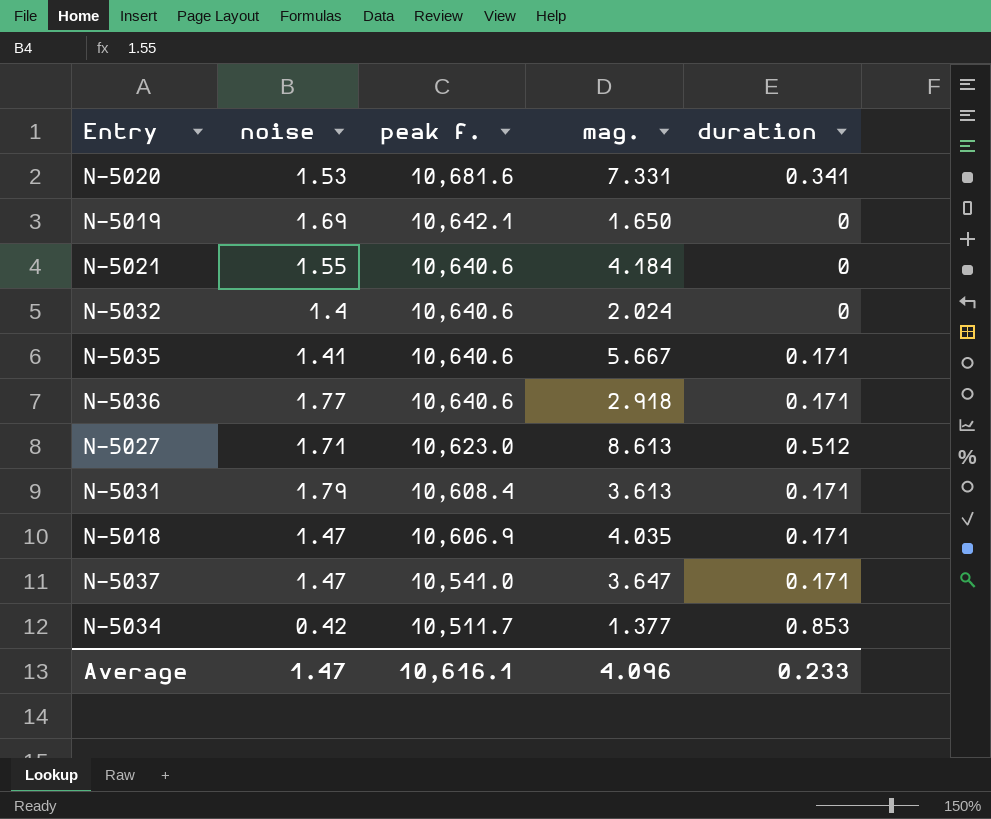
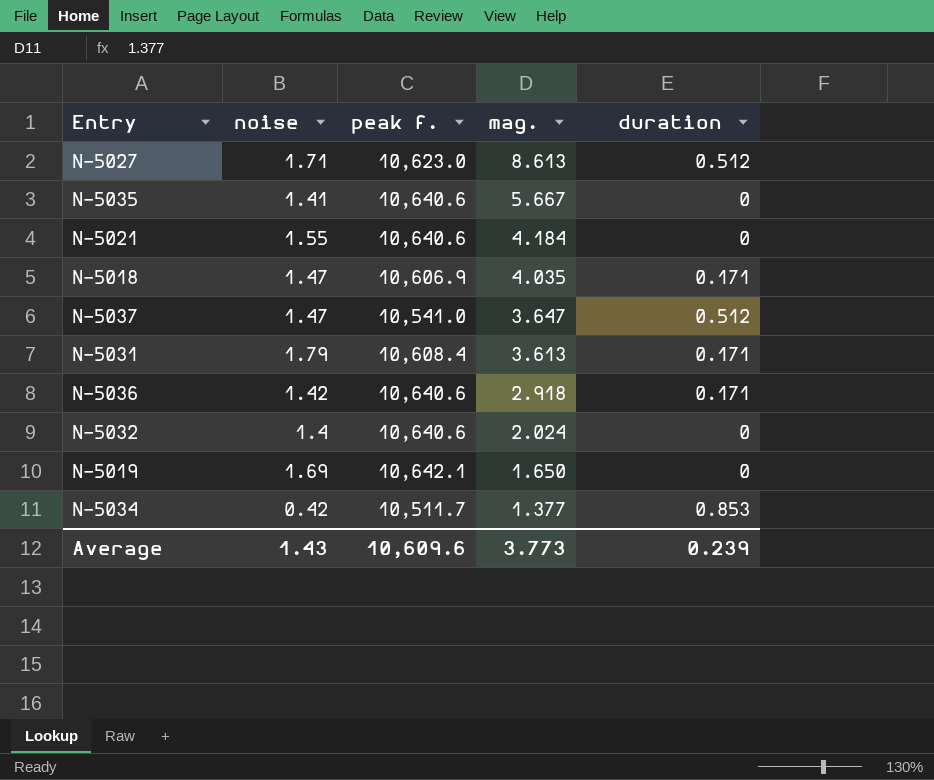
row order: peak f. descending -> mag. descending
row N-5020: 1.53 | 10,681.6 | 7.331 | 0.341 -> none
N-5035 | duration: 0.171 -> 0
N-5037 | duration: 0.171 -> 0.512
N-5036 | noise: 1.77 -> 1.42
Average | noise: 1.47 -> 1.43
Average | peak f.: 10,616.1 -> 10,609.6
Average | mag.: 4.096 -> 3.773
Average | duration: 0.233 -> 0.239

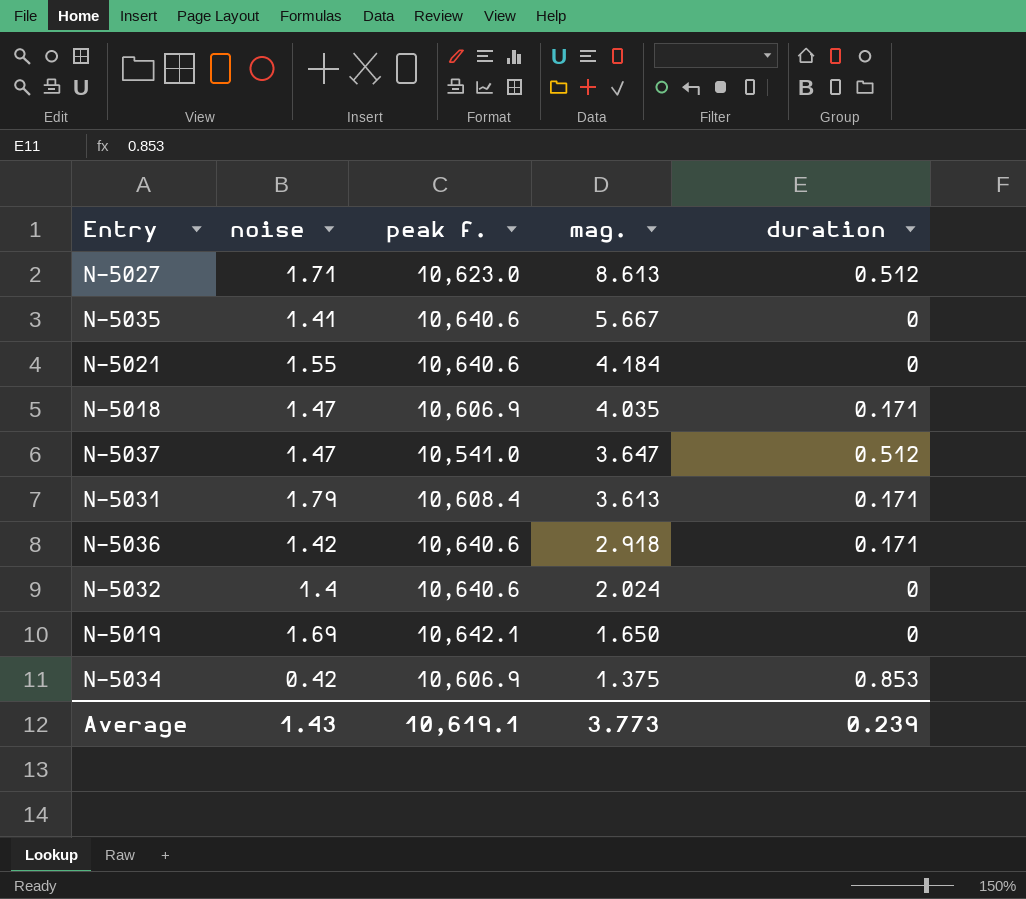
N-5034 | peak f.: 10,511.7 -> 10,606.9
N-5034 | mag.: 1.377 -> 1.375
Average | peak f.: 10,609.6 -> 10,619.1

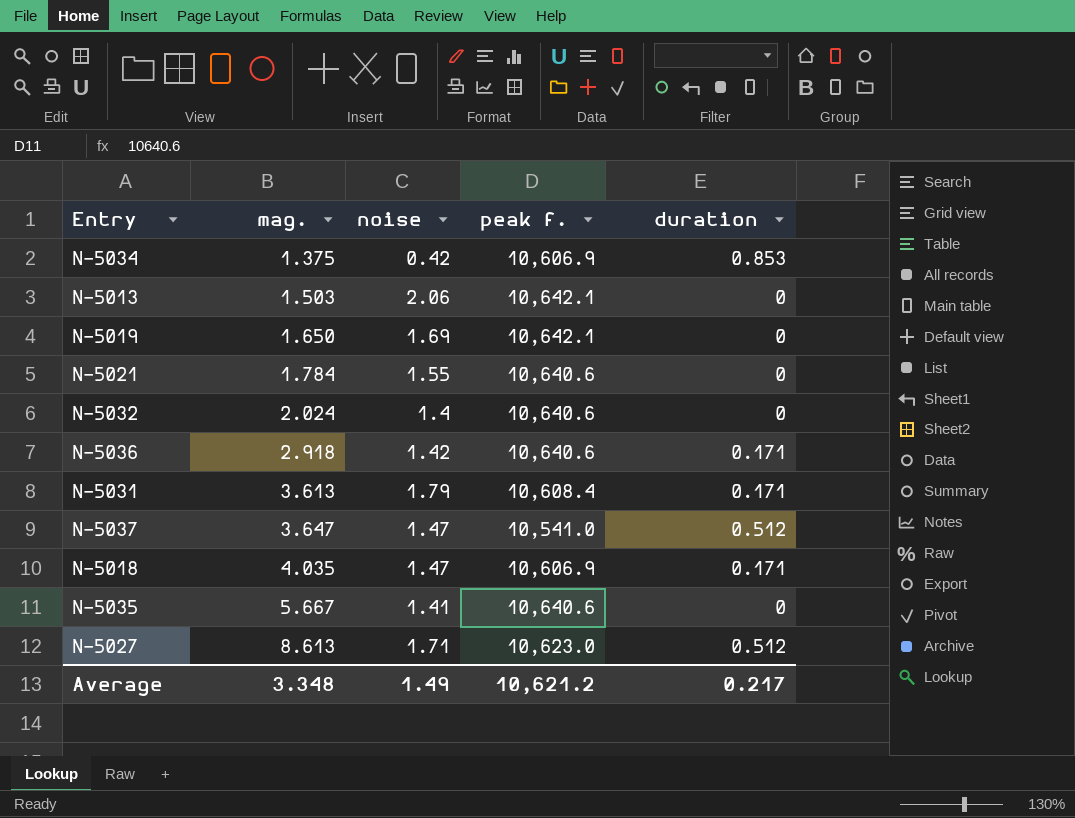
row order: mag. descending -> mag. ascending
column mag. | position: 4 -> 2
row N-5013: none -> 1.503 | 2.06 | 10,642.1 | 0
N-5021 | mag.: 4.184 -> 1.784
Average | mag.: 3.773 -> 3.348
Average | noise: 1.43 -> 1.49
Average | peak f.: 10,619.1 -> 10,621.2
Average | duration: 0.239 -> 0.217

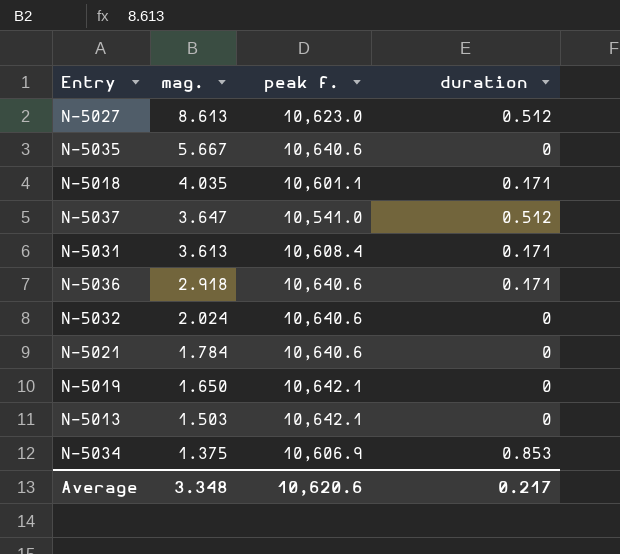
row order: mag. ascending -> mag. descending
column noise | position: 3 -> none
N-5018 | peak f.: 10,606.9 -> 10,601.1
Average | peak f.: 10,621.2 -> 10,620.6

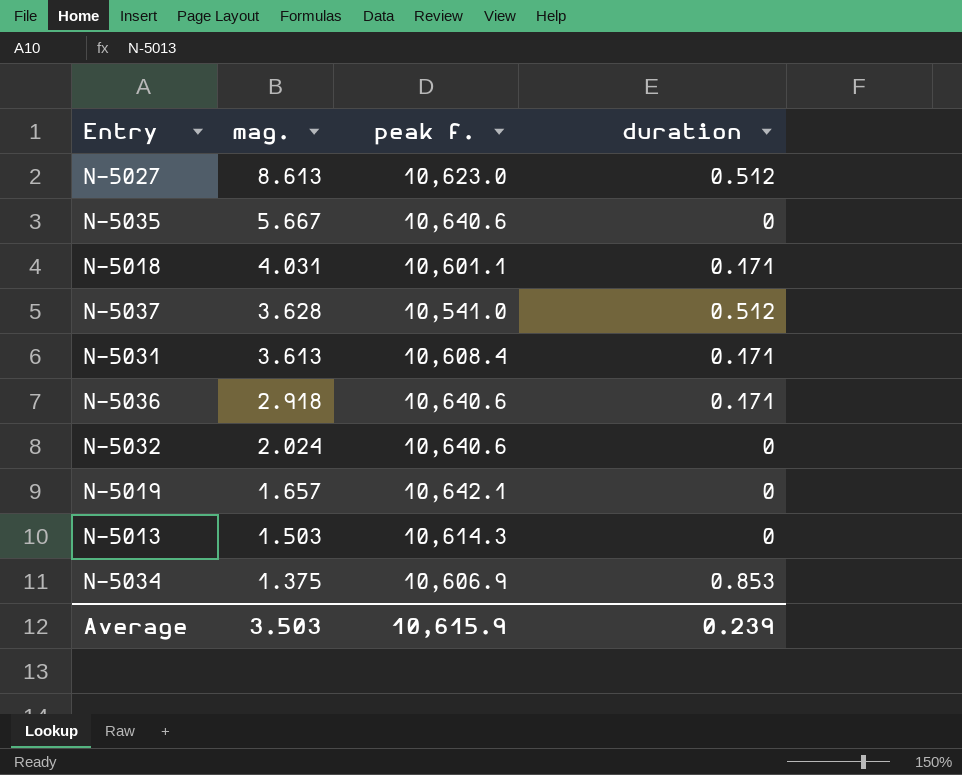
row N-5021: 1.784 | 10,640.6 | 0 -> none
N-5018 | mag.: 4.035 -> 4.031
N-5037 | mag.: 3.647 -> 3.628
N-5019 | mag.: 1.650 -> 1.657
N-5013 | peak f.: 10,642.1 -> 10,614.3
Average | mag.: 3.348 -> 3.503
Average | peak f.: 10,620.6 -> 10,615.9
Average | duration: 0.217 -> 0.239

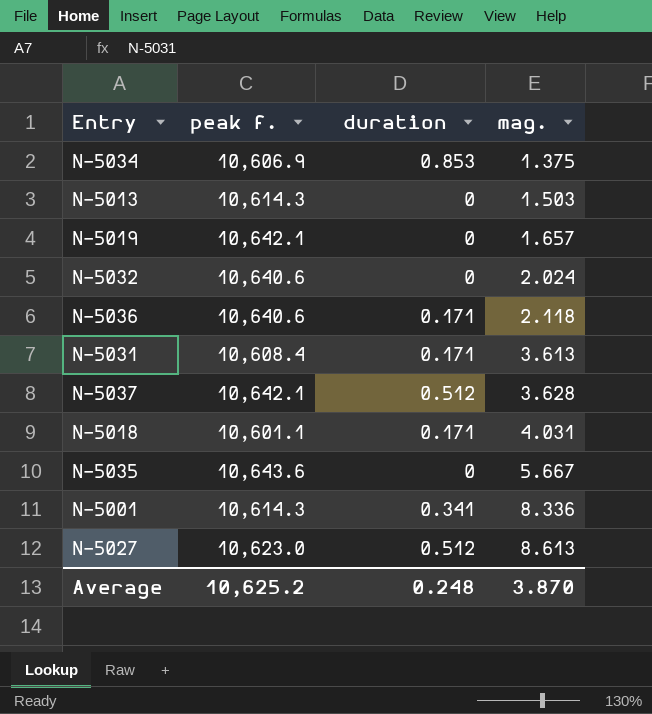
row order: mag. descending -> mag. ascending
column mag. | position: 2 -> 4
N-5036 | mag.: 2.918 -> 2.118
N-5037 | peak f.: 10,541.0 -> 10,642.1
N-5035 | peak f.: 10,640.6 -> 10,643.6
row N-5001: none -> 10,614.3 | 0.341 | 8.336
Average | peak f.: 10,615.9 -> 10,625.2
Average | duration: 0.239 -> 0.248
Average | mag.: 3.503 -> 3.870

